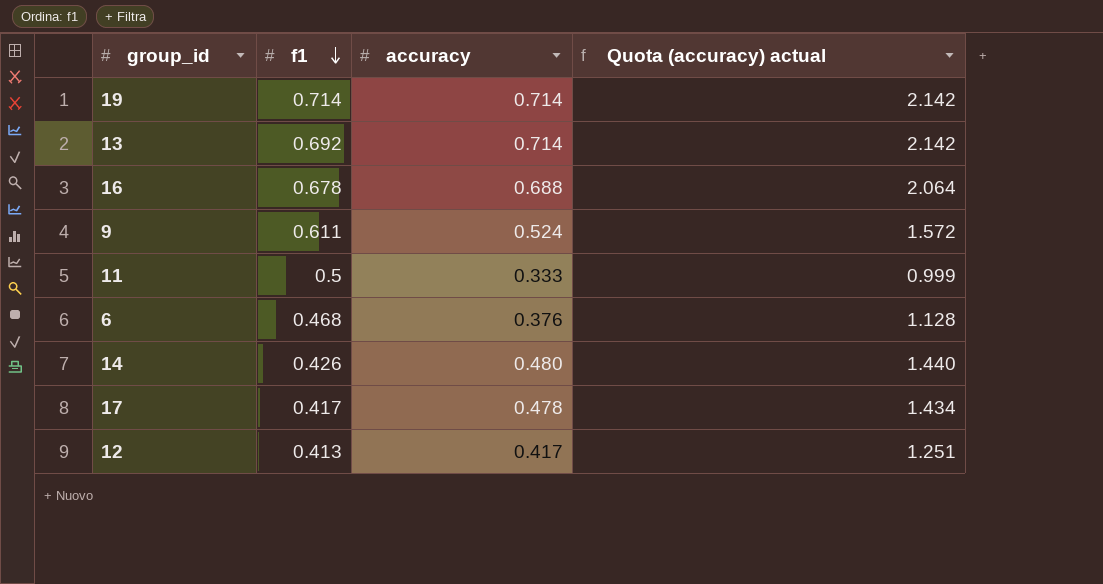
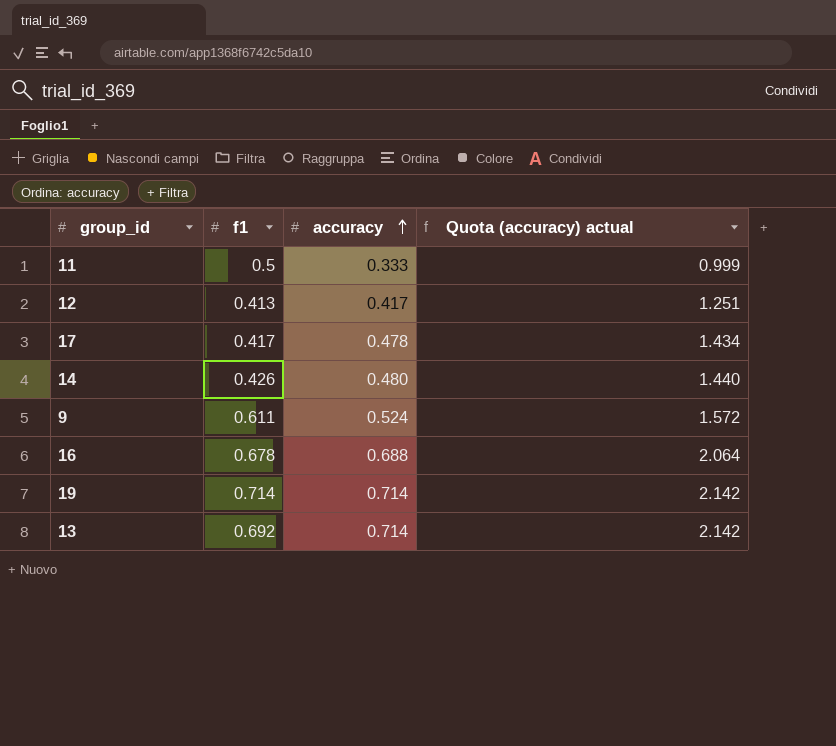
row order: f1 descending -> accuracy ascending
row 6: 0.468 | 0.376 | 1.128 -> none

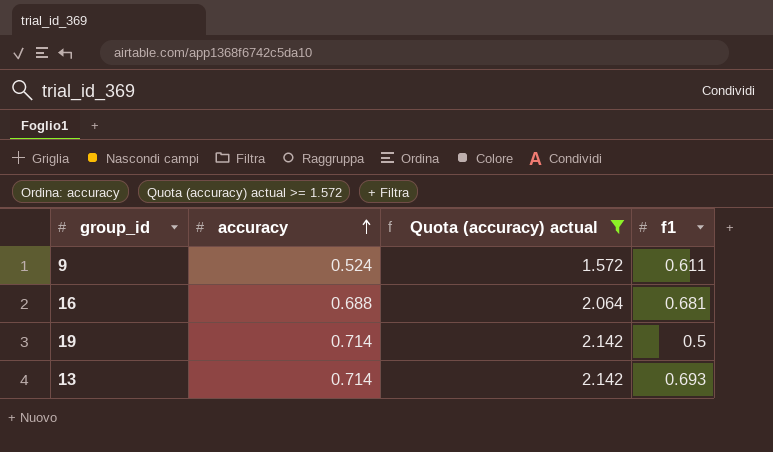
filter: none -> Quota (accuracy) actual >= 1.572
column f1 | position: 2 -> 4
16 | f1: 0.678 -> 0.681
19 | f1: 0.714 -> 0.5
13 | f1: 0.692 -> 0.693

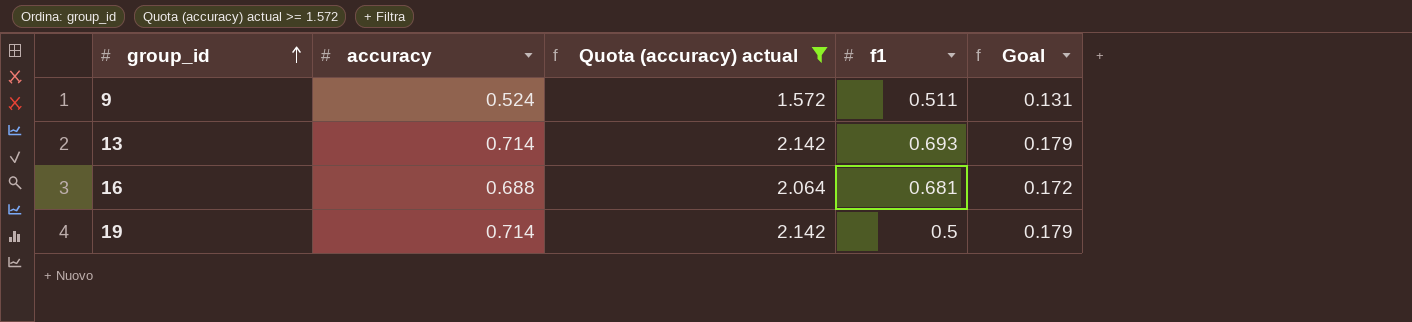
row order: accuracy ascending -> group_id ascending
column Goal | formula: none -> [accuracy] * 0.25
9 | f1: 0.611 -> 0.511

